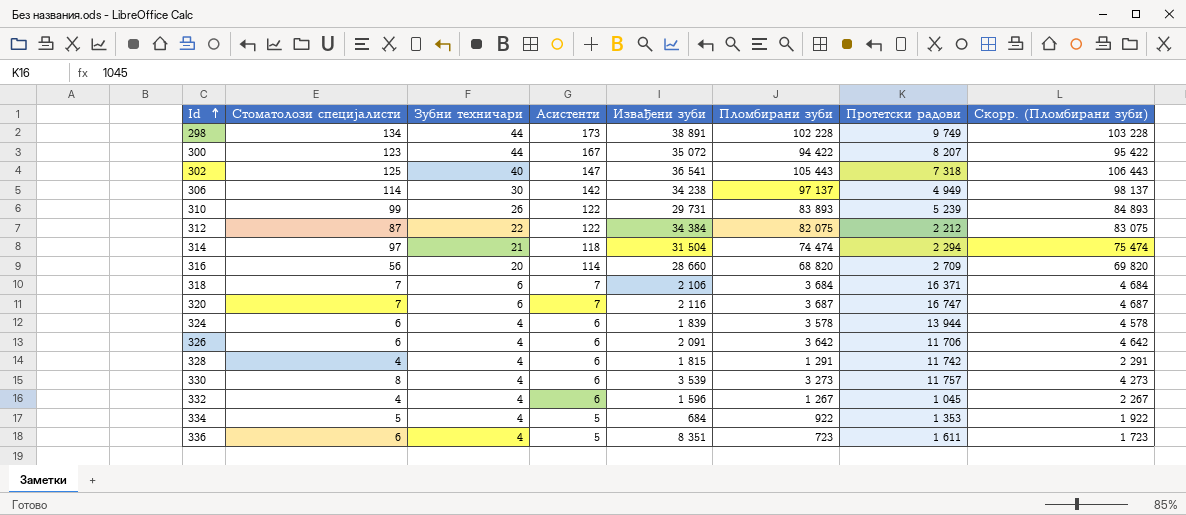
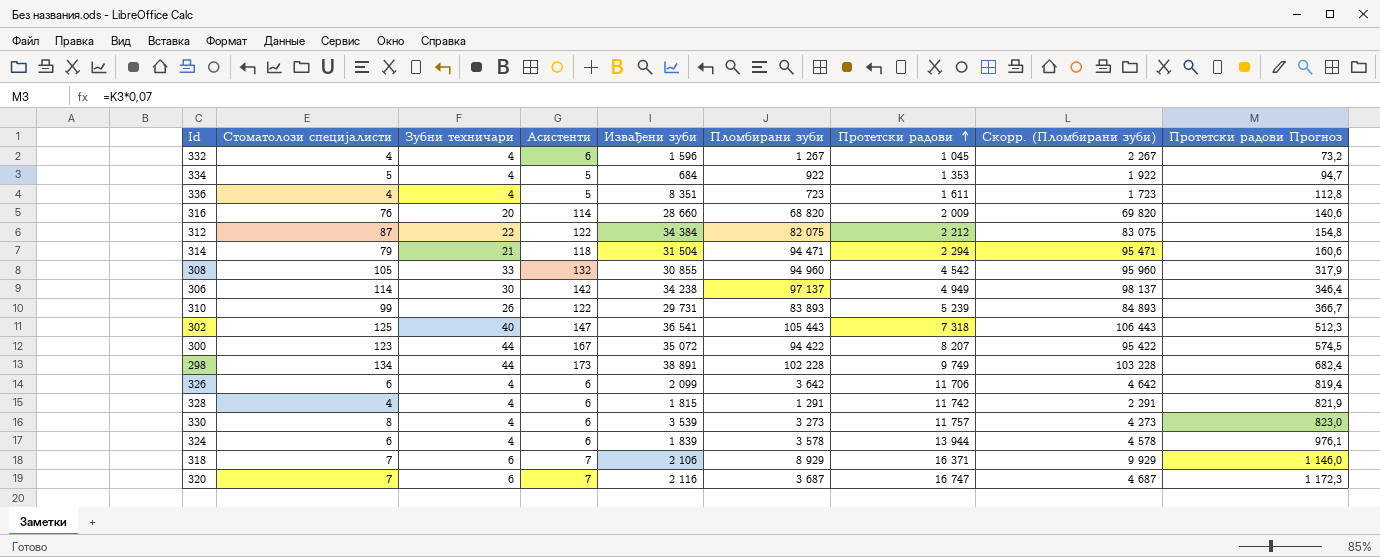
row order: Id ascending -> Протетски радови ascending
column Протетски радови Прогноз | formula: none -> [Протетски радови] * 0,07
336 | Стоматолози специјалисти: 6 -> 4
316 | Стоматолози специјалисти: 56 -> 76
316 | Протетски радови: 2 709 -> 2 009
314 | Стоматолози специјалисти: 97 -> 79
314 | Пломбирани зуби: 74 474 -> 94 471
314 | Скорр. (Пломбирани зуби): 75 474 -> 95 471
row 308: none -> 105 | 33 | 132 | 30 855 | 94 960 | 4 542 | 95 960 | 317,9
326 | Извађени зуби: 2 091 -> 2 099
318 | Пломбирани зуби: 3 684 -> 8 929
318 | Скорр. (Пломбирани зуби): 4 684 -> 9 929

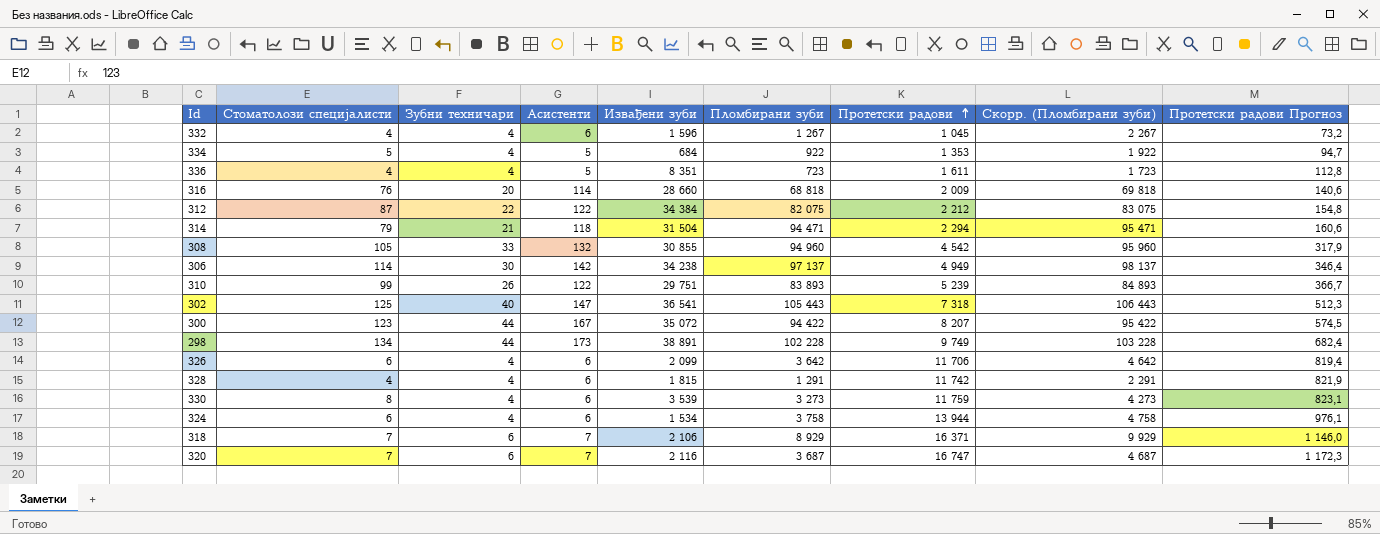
316 | Пломбирани зуби: 68 820 -> 68 818
316 | Скорр. (Пломбирани зуби): 69 820 -> 69 818
310 | Извађени зуби: 29 731 -> 29 751
330 | Протетски радови: 11 757 -> 11 759
330 | Протетски радови Прогноз: 823,0 -> 823,1
324 | Извађени зуби: 1 839 -> 1 534
324 | Пломбирани зуби: 3 578 -> 3 758
324 | Скорр. (Пломбирани зуби): 4 578 -> 4 758

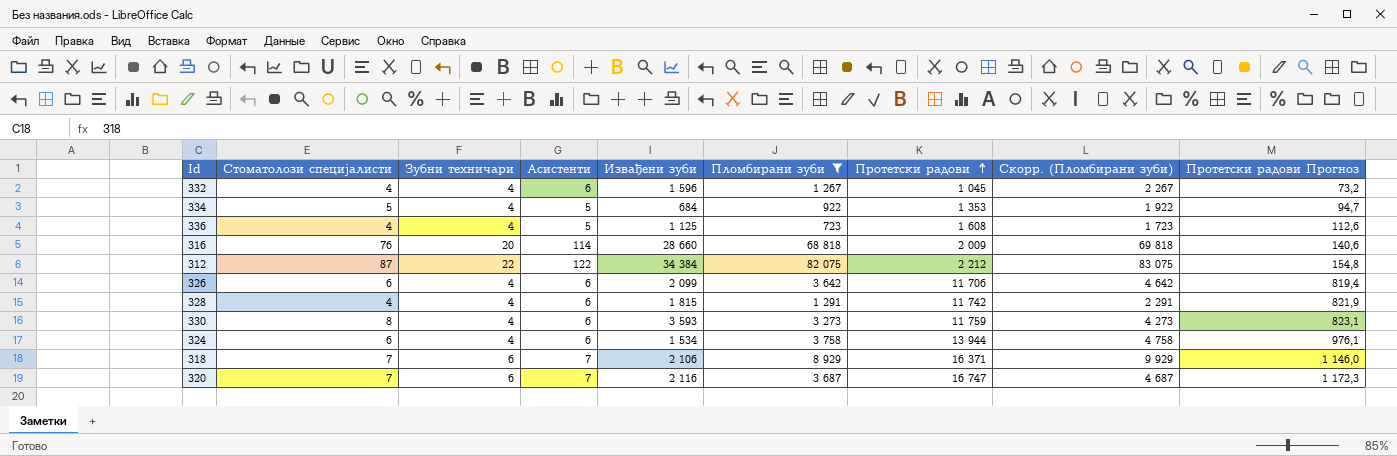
filter: none -> Пломбирани зуби <= 82 075
336 | Извађени зуби: 8 351 -> 1 125
336 | Протетски радови: 1 611 -> 1 608
336 | Протетски радови Прогноз: 112,8 -> 112,6
330 | Извађени зуби: 3 539 -> 3 593

